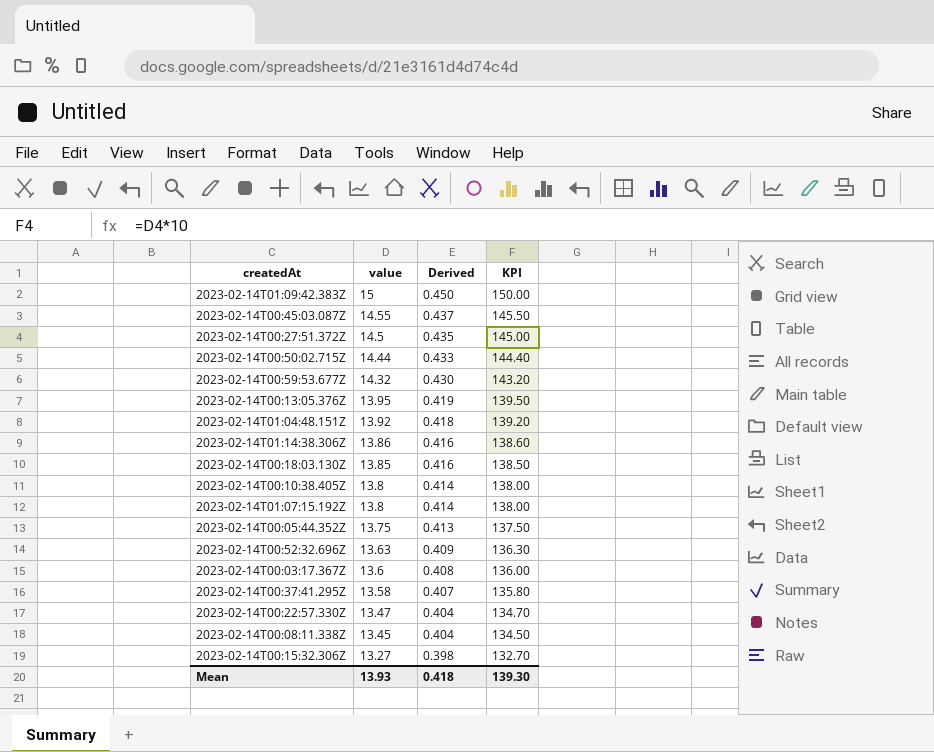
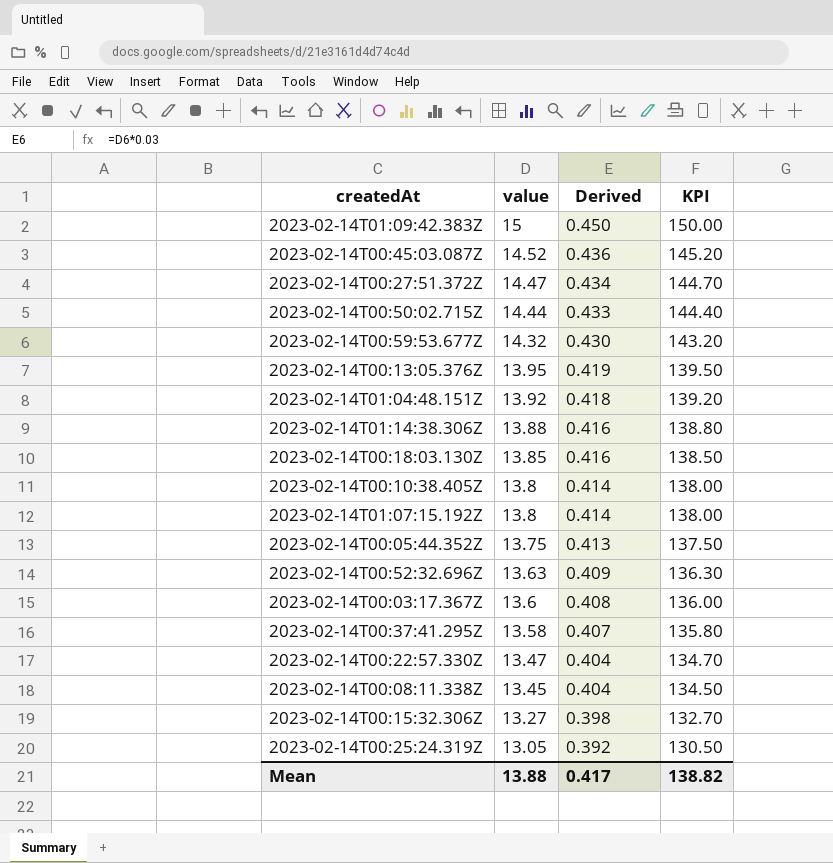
2023-02-14T00:45:03.087Z | value: 14.55 -> 14.52
2023-02-14T00:45:03.087Z | Derived: 0.437 -> 0.436
2023-02-14T00:45:03.087Z | KPI: 145.50 -> 145.20
2023-02-14T00:27:51.372Z | value: 14.5 -> 14.47
2023-02-14T00:27:51.372Z | Derived: 0.435 -> 0.434
2023-02-14T00:27:51.372Z | KPI: 145.00 -> 144.70
2023-02-14T01:14:38.306Z | value: 13.86 -> 13.88
2023-02-14T01:14:38.306Z | KPI: 138.60 -> 138.80
row 2023-02-14T00:25:24.319Z: none -> 13.05 | 0.392 | 130.50
Mean | value: 13.93 -> 13.88
Mean | Derived: 0.418 -> 0.417
Mean | KPI: 139.30 -> 138.82

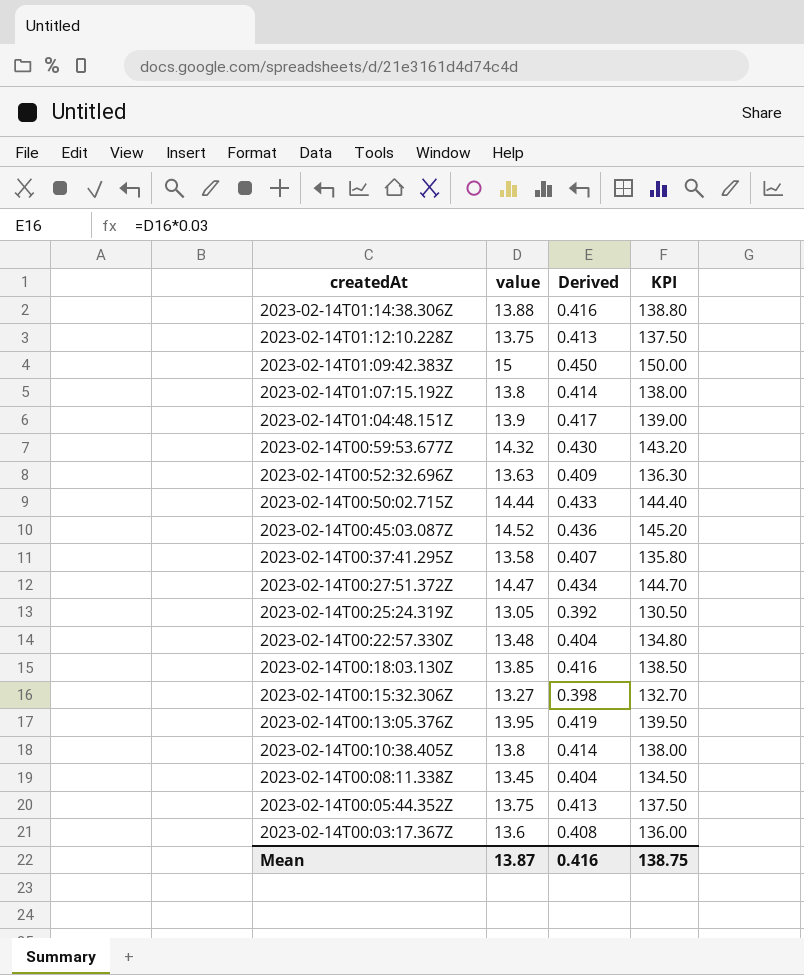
row order: value descending -> createdAt descending
row 2023-02-14T01:12:10.228Z: none -> 13.75 | 0.413 | 137.50
2023-02-14T01:04:48.151Z | value: 13.92 -> 13.9
2023-02-14T01:04:48.151Z | Derived: 0.418 -> 0.417
2023-02-14T01:04:48.151Z | KPI: 139.20 -> 139.00
2023-02-14T00:22:57.330Z | value: 13.47 -> 13.48
2023-02-14T00:22:57.330Z | KPI: 134.70 -> 134.80
Mean | value: 13.88 -> 13.87
Mean | Derived: 0.417 -> 0.416
Mean | KPI: 138.82 -> 138.75

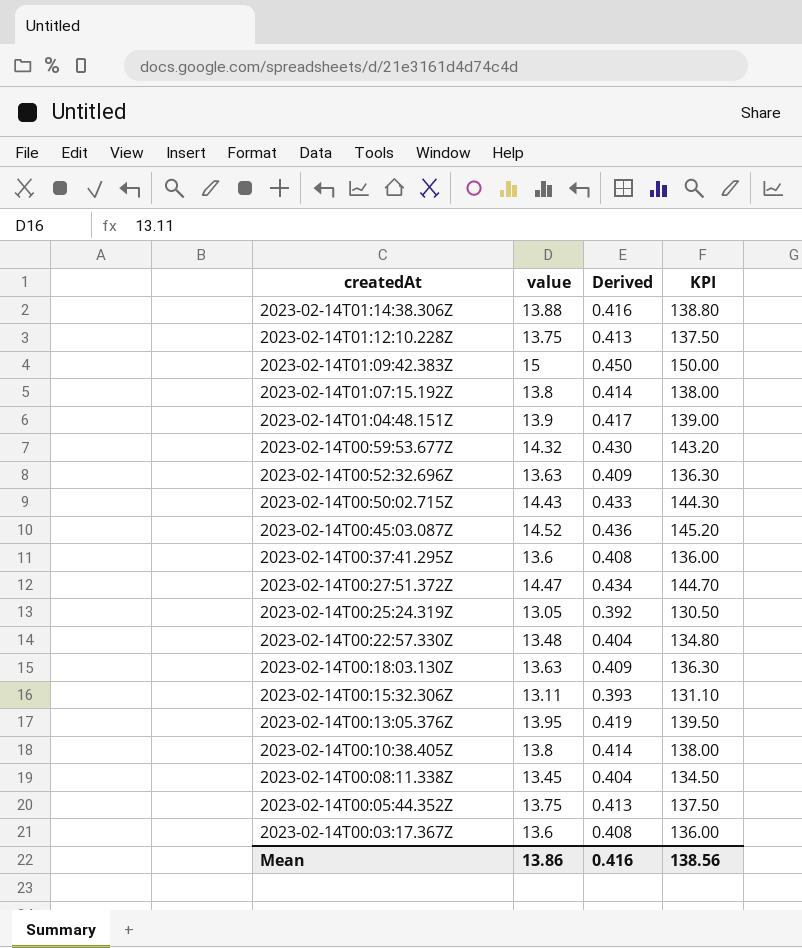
2023-02-14T00:50:02.715Z | value: 14.44 -> 14.43
2023-02-14T00:50:02.715Z | KPI: 144.40 -> 144.30
2023-02-14T00:37:41.295Z | value: 13.58 -> 13.6
2023-02-14T00:37:41.295Z | Derived: 0.407 -> 0.408
2023-02-14T00:37:41.295Z | KPI: 135.80 -> 136.00
2023-02-14T00:18:03.130Z | value: 13.85 -> 13.63
2023-02-14T00:18:03.130Z | Derived: 0.416 -> 0.409
2023-02-14T00:18:03.130Z | KPI: 138.50 -> 136.30
2023-02-14T00:15:32.306Z | value: 13.27 -> 13.11
2023-02-14T00:15:32.306Z | Derived: 0.398 -> 0.393
2023-02-14T00:15:32.306Z | KPI: 132.70 -> 131.10
Mean | value: 13.87 -> 13.86
Mean | KPI: 138.75 -> 138.56

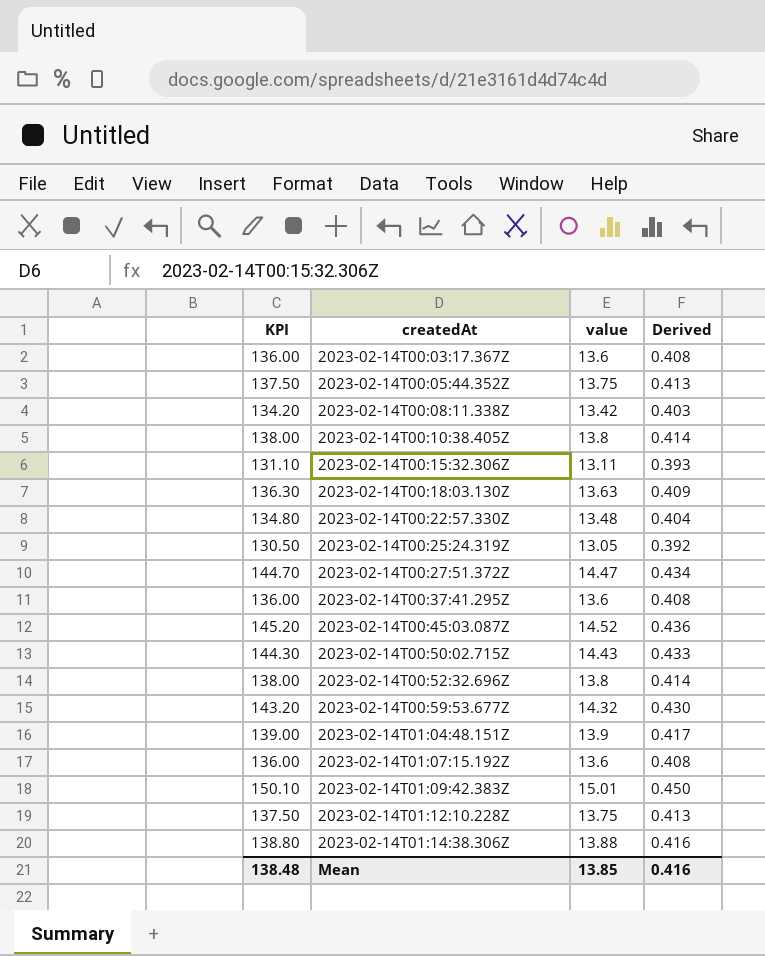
row order: createdAt descending -> createdAt ascending
column KPI | position: 4 -> 1
row 2023-02-14T00:13:05.376Z: 13.95 | 0.419 | 139.50 -> none
2023-02-14T00:08:11.338Z | KPI: 134.50 -> 134.20
2023-02-14T00:08:11.338Z | value: 13.45 -> 13.42
2023-02-14T00:08:11.338Z | Derived: 0.404 -> 0.403
2023-02-14T00:52:32.696Z | KPI: 136.30 -> 138.00
2023-02-14T00:52:32.696Z | value: 13.63 -> 13.8
2023-02-14T00:52:32.696Z | Derived: 0.409 -> 0.414
2023-02-14T01:07:15.192Z | KPI: 138.00 -> 136.00
2023-02-14T01:07:15.192Z | value: 13.8 -> 13.6
2023-02-14T01:07:15.192Z | Derived: 0.414 -> 0.408
2023-02-14T01:09:42.383Z | KPI: 150.00 -> 150.10
2023-02-14T01:09:42.383Z | value: 15 -> 15.01
Mean | KPI: 138.56 -> 138.48
Mean | value: 13.86 -> 13.85

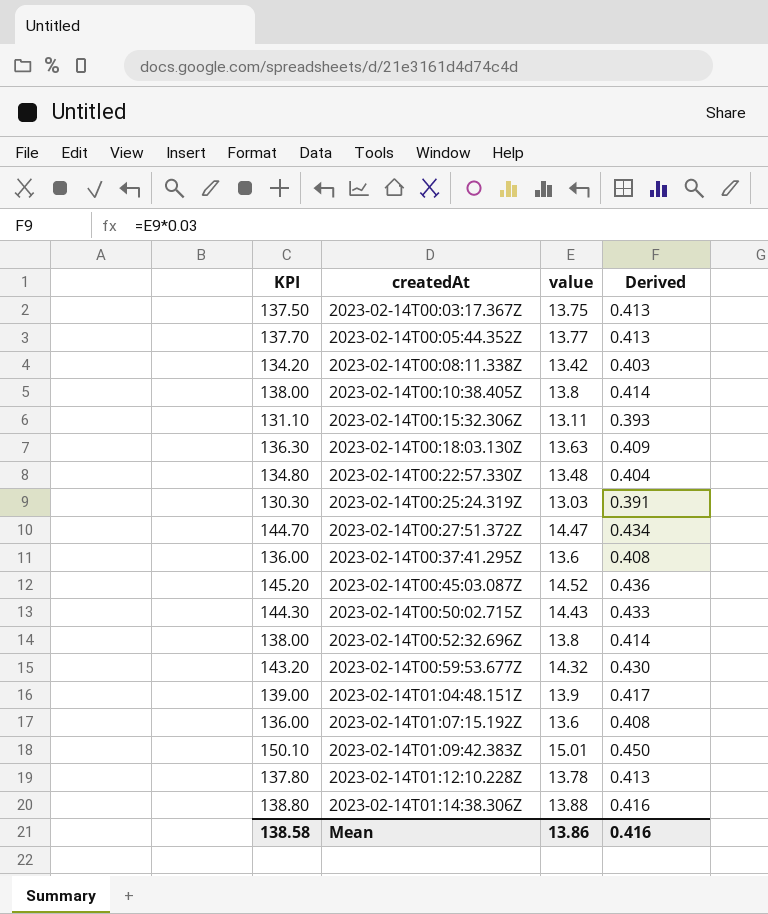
2023-02-14T00:03:17.367Z | KPI: 136.00 -> 137.50
2023-02-14T00:03:17.367Z | value: 13.6 -> 13.75
2023-02-14T00:03:17.367Z | Derived: 0.408 -> 0.413
2023-02-14T00:05:44.352Z | KPI: 137.50 -> 137.70
2023-02-14T00:05:44.352Z | value: 13.75 -> 13.77
2023-02-14T00:25:24.319Z | KPI: 130.50 -> 130.30
2023-02-14T00:25:24.319Z | value: 13.05 -> 13.03
2023-02-14T00:25:24.319Z | Derived: 0.392 -> 0.391
2023-02-14T01:12:10.228Z | KPI: 137.50 -> 137.80
2023-02-14T01:12:10.228Z | value: 13.75 -> 13.78
Mean | KPI: 138.48 -> 138.58
Mean | value: 13.85 -> 13.86

